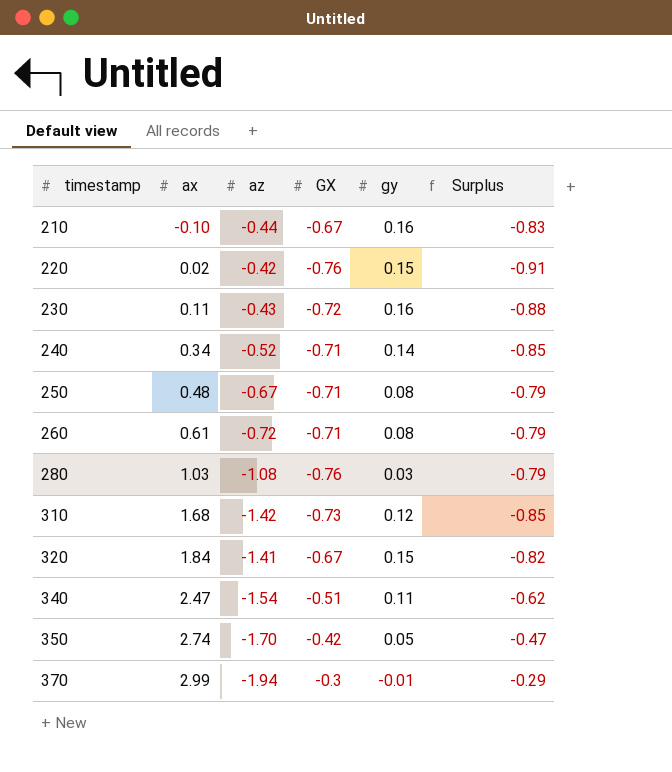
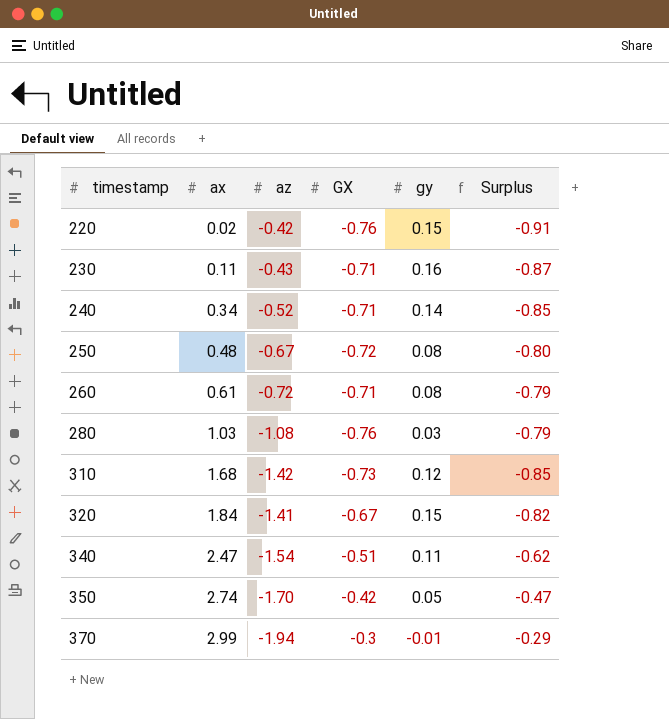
row 210: -0.10 | -0.44 | -0.67 | 0.16 | -0.83 -> none
230 | GX: -0.72 -> -0.71
230 | Surplus: -0.88 -> -0.87
250 | GX: -0.71 -> -0.72
250 | Surplus: -0.79 -> -0.80

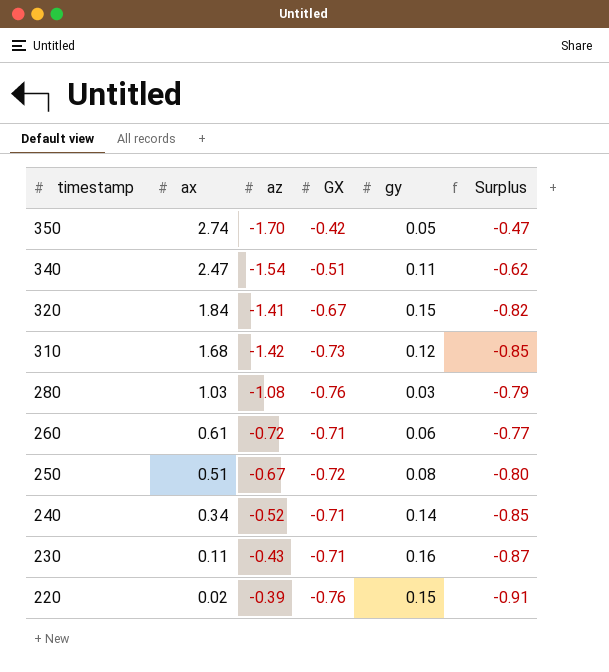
row order: timestamp ascending -> timestamp descending
row 370: 2.99 | -1.94 | -0.3 | -0.01 | -0.29 -> none
260 | gy: 0.08 -> 0.06
260 | Surplus: -0.79 -> -0.77
250 | ax: 0.48 -> 0.51
220 | az: -0.42 -> -0.39

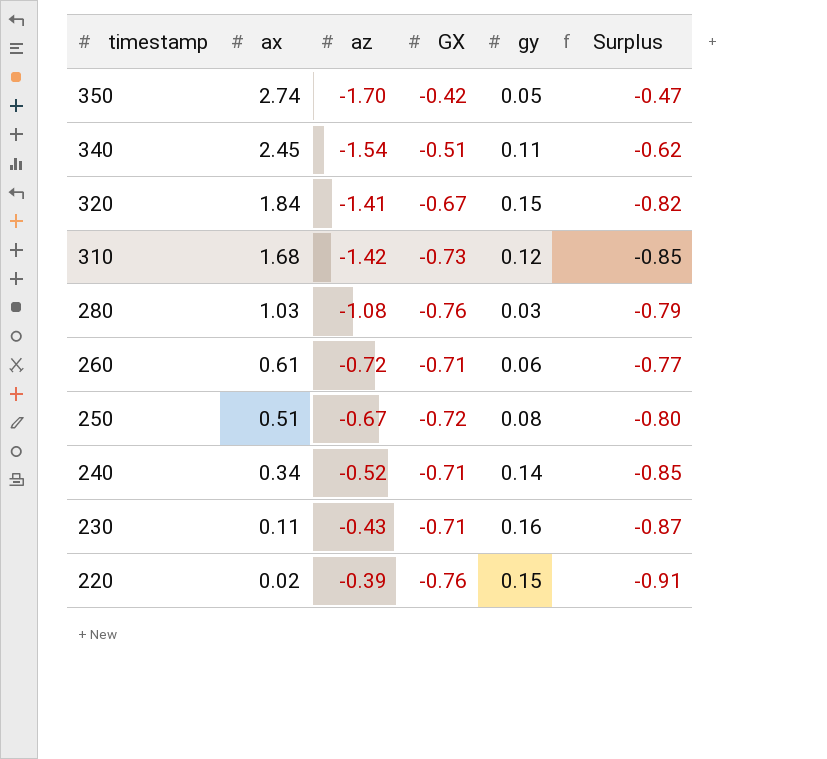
340 | ax: 2.47 -> 2.45

